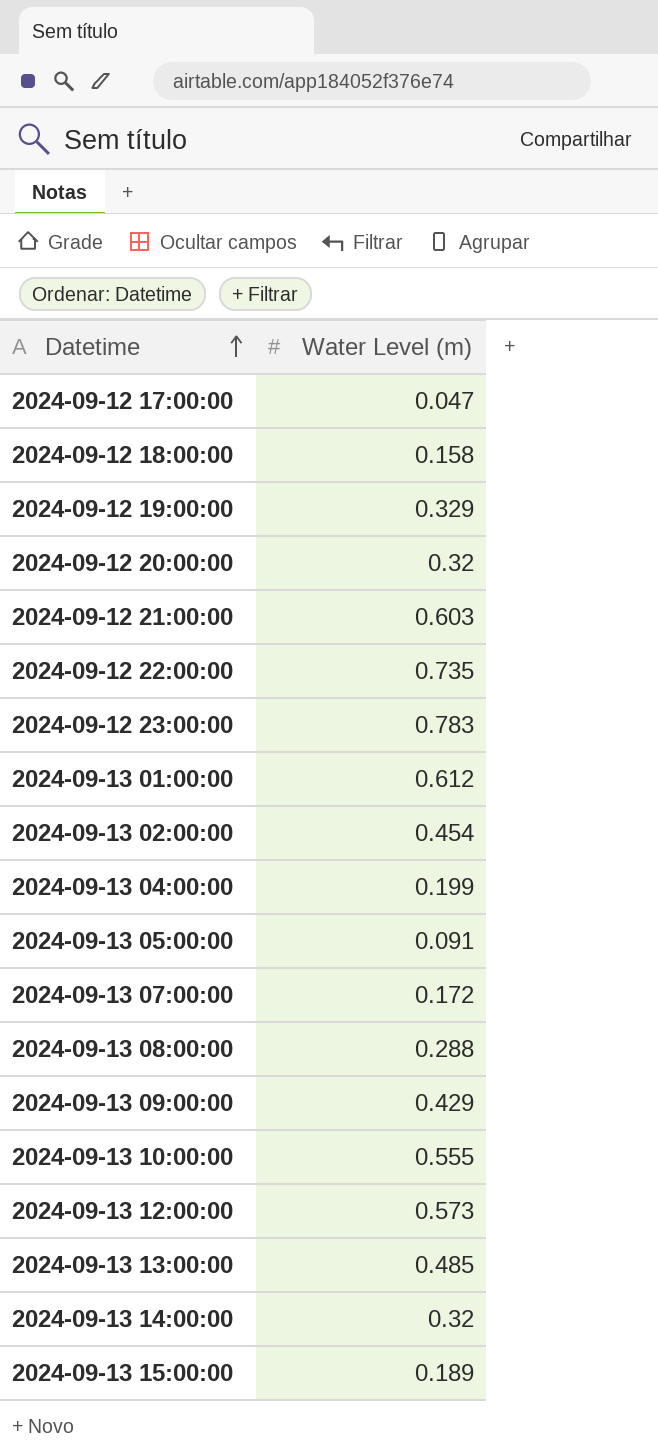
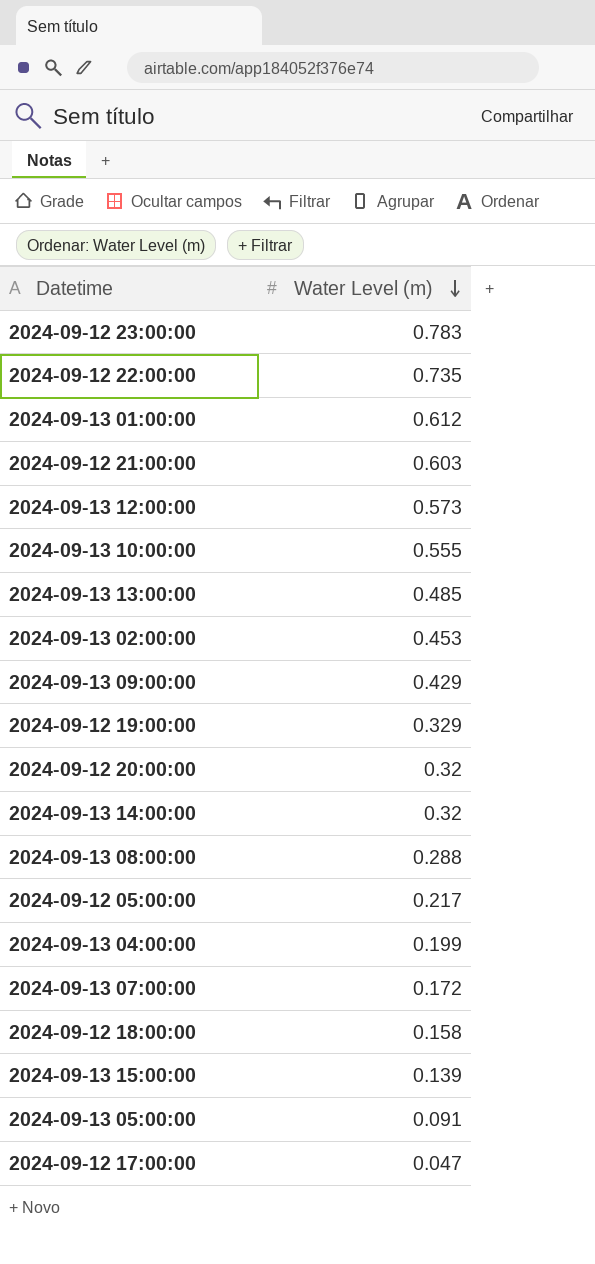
row order: Datetime ascending -> Water Level (m) descending
2024-09-13 02:00:00 | Water Level (m): 0.454 -> 0.453
row 2024-09-12 05:00:00: none -> 0.217
2024-09-13 15:00:00 | Water Level (m): 0.189 -> 0.139

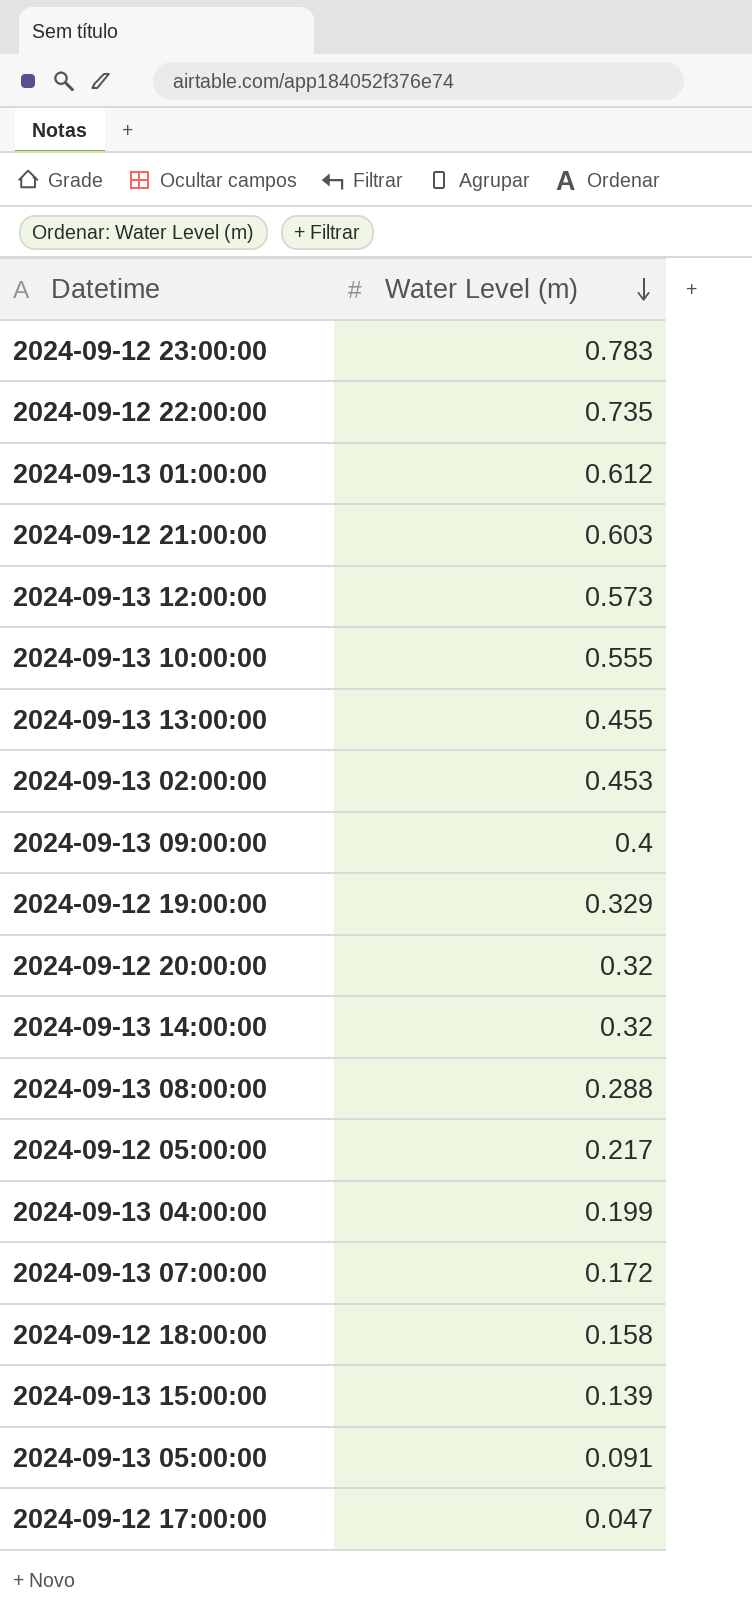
2024-09-13 13:00:00 | Water Level (m): 0.485 -> 0.455
2024-09-13 09:00:00 | Water Level (m): 0.429 -> 0.4

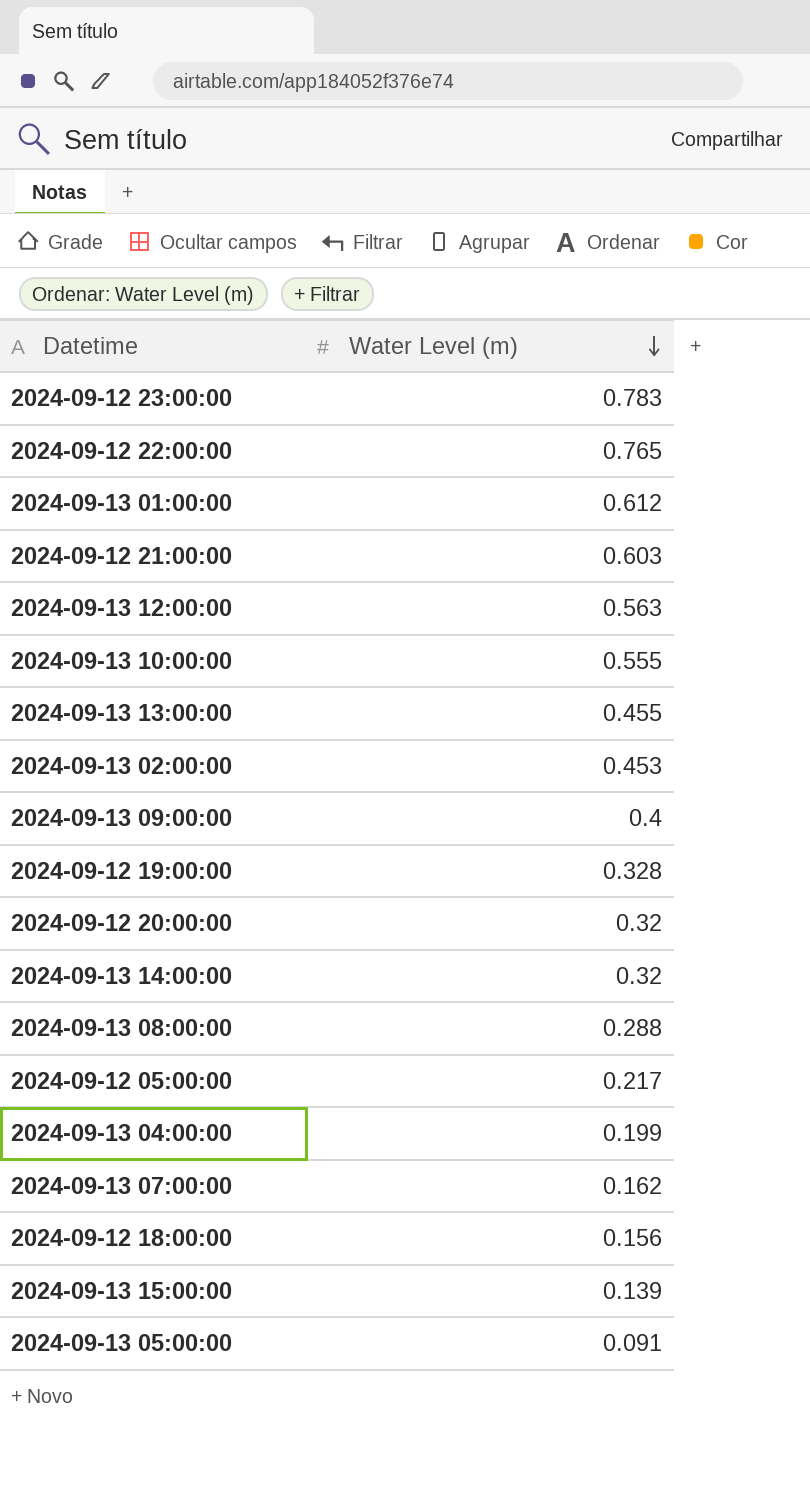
row 2024-09-12 17:00:00: 0.047 -> none
2024-09-12 22:00:00 | Water Level (m): 0.735 -> 0.765
2024-09-13 12:00:00 | Water Level (m): 0.573 -> 0.563
2024-09-12 19:00:00 | Water Level (m): 0.329 -> 0.328
2024-09-13 07:00:00 | Water Level (m): 0.172 -> 0.162
2024-09-12 18:00:00 | Water Level (m): 0.158 -> 0.156

